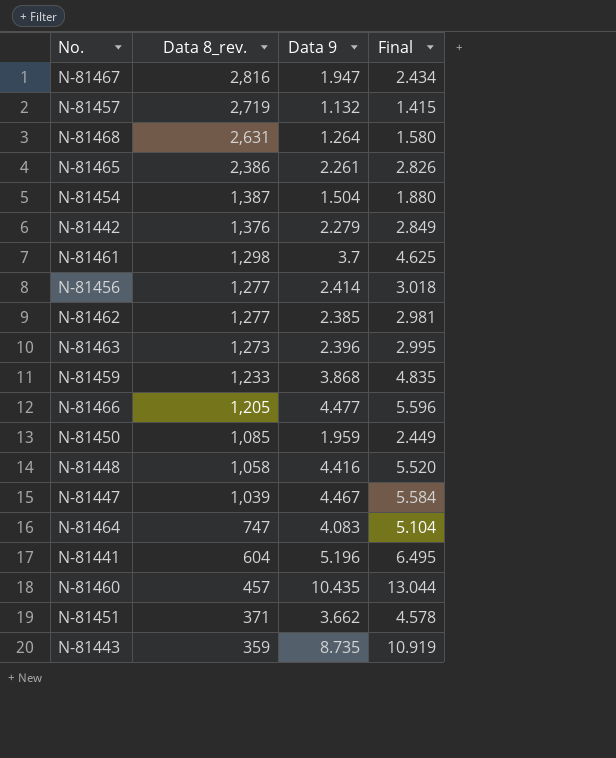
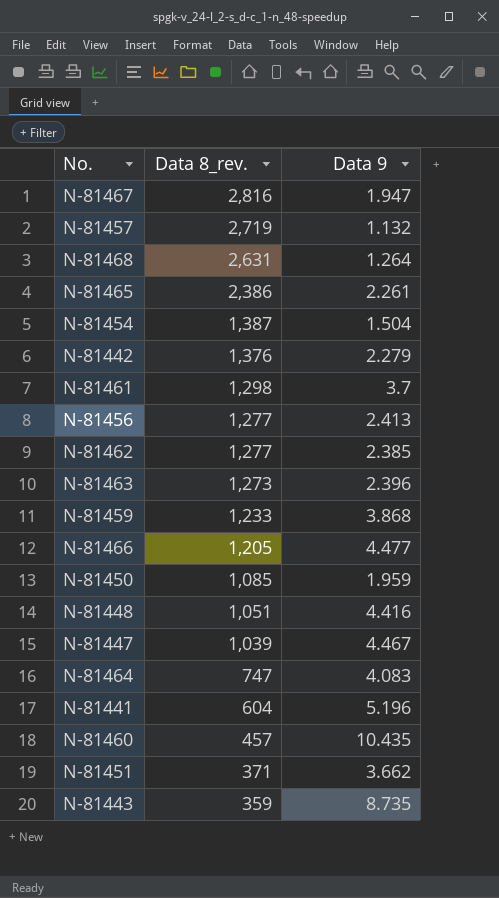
column Final | formula: [Data 9] * 1.25 -> none
N-81456 | Data 9: 2.414 -> 2.413
N-81448 | Data 8_rev.: 1,058 -> 1,051

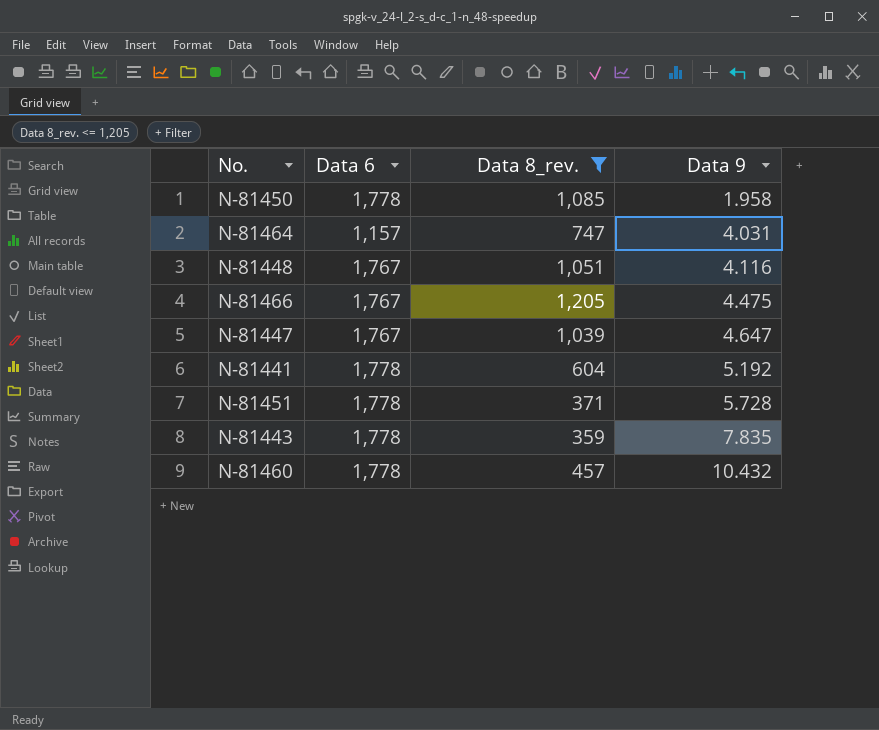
filter: none -> Data 8_rev. <= 1,205
row order: Data 8_rev. descending -> Data 9 ascending
column Data 6 | position: none -> 2
N-81450 | Data 9: 1.959 -> 1.958
N-81464 | Data 9: 4.083 -> 4.031
N-81448 | Data 9: 4.416 -> 4.116
N-81466 | Data 9: 4.477 -> 4.475
N-81447 | Data 9: 4.467 -> 4.647
N-81441 | Data 9: 5.196 -> 5.192
N-81451 | Data 9: 3.662 -> 5.728
N-81443 | Data 9: 8.735 -> 7.835
N-81460 | Data 9: 10.435 -> 10.432

